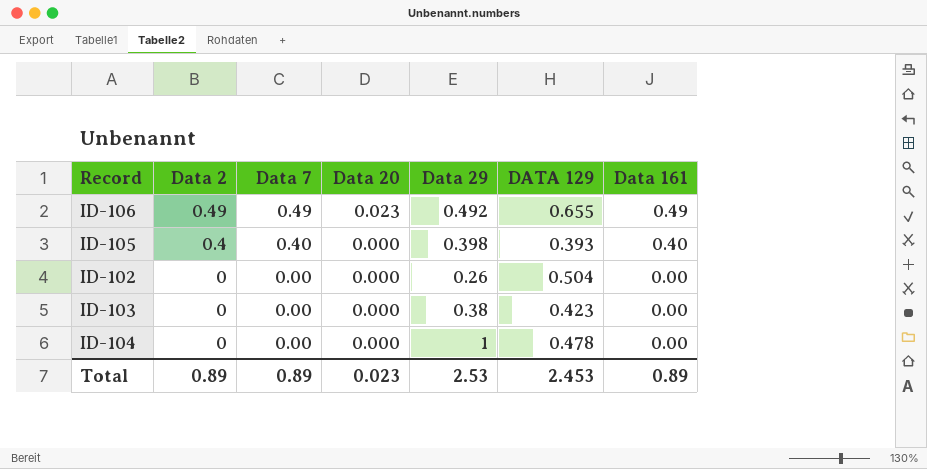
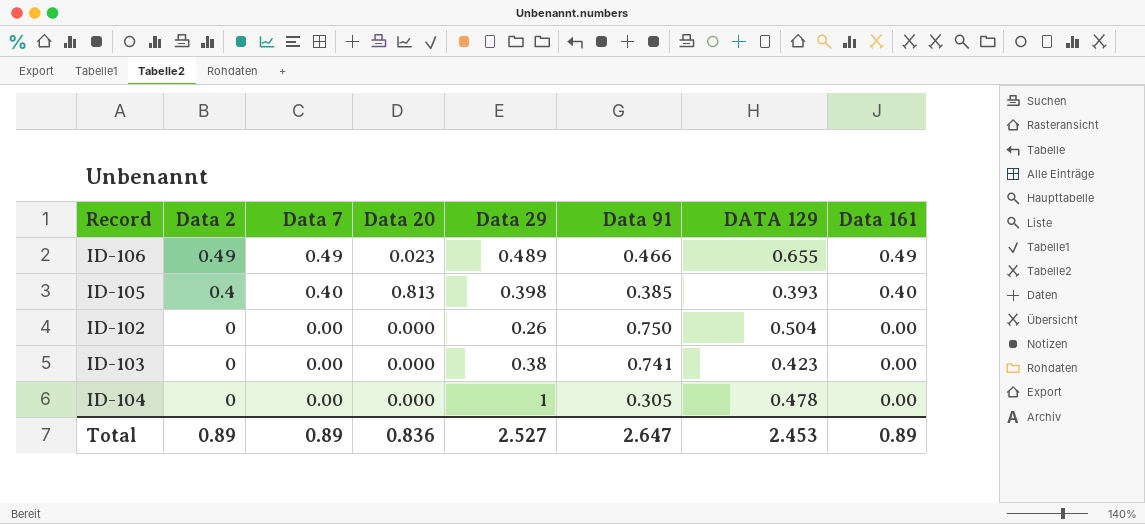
column Data 91 | position: none -> 6
ID-106 | Data 29: 0.492 -> 0.489
ID-105 | Data 20: 0.000 -> 0.813
Total | Data 20: 0.023 -> 0.836
Total | Data 29: 2.53 -> 2.527

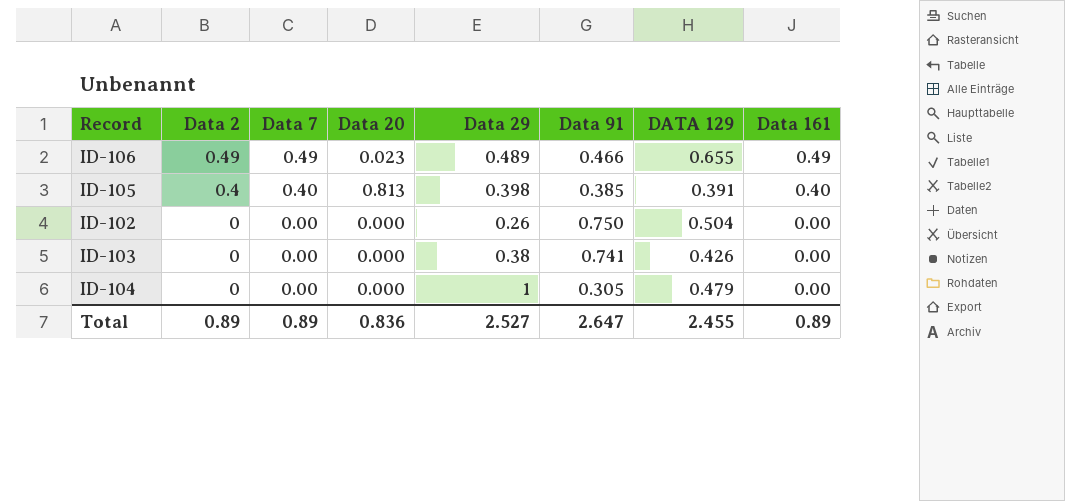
ID-105 | DATA 129: 0.393 -> 0.391
ID-103 | DATA 129: 0.423 -> 0.426
ID-104 | DATA 129: 0.478 -> 0.479
Total | DATA 129: 2.453 -> 2.455

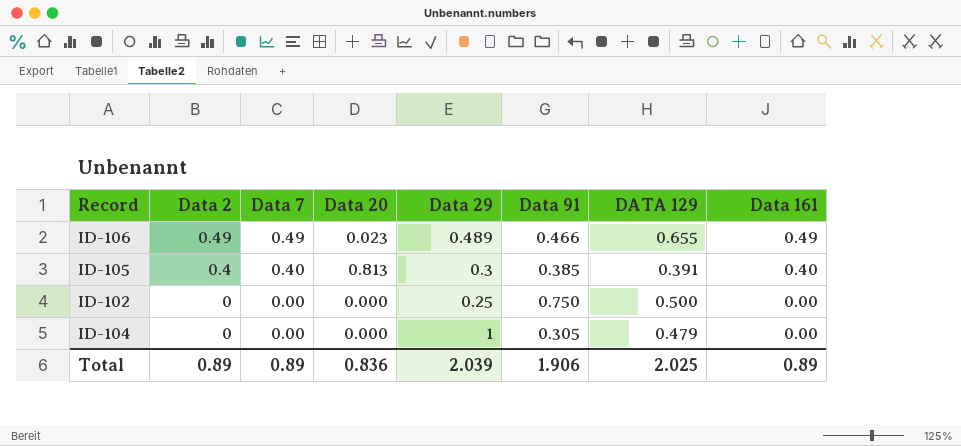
row ID-103: 0 | 0.00 | 0.000 | 0.38 | 0.741 | 0.426 | 0.00 -> none
ID-105 | Data 29: 0.398 -> 0.3
ID-102 | Data 29: 0.26 -> 0.25
ID-102 | DATA 129: 0.504 -> 0.500
Total | Data 29: 2.527 -> 2.039
Total | Data 91: 2.647 -> 1.906
Total | DATA 129: 2.455 -> 2.025

